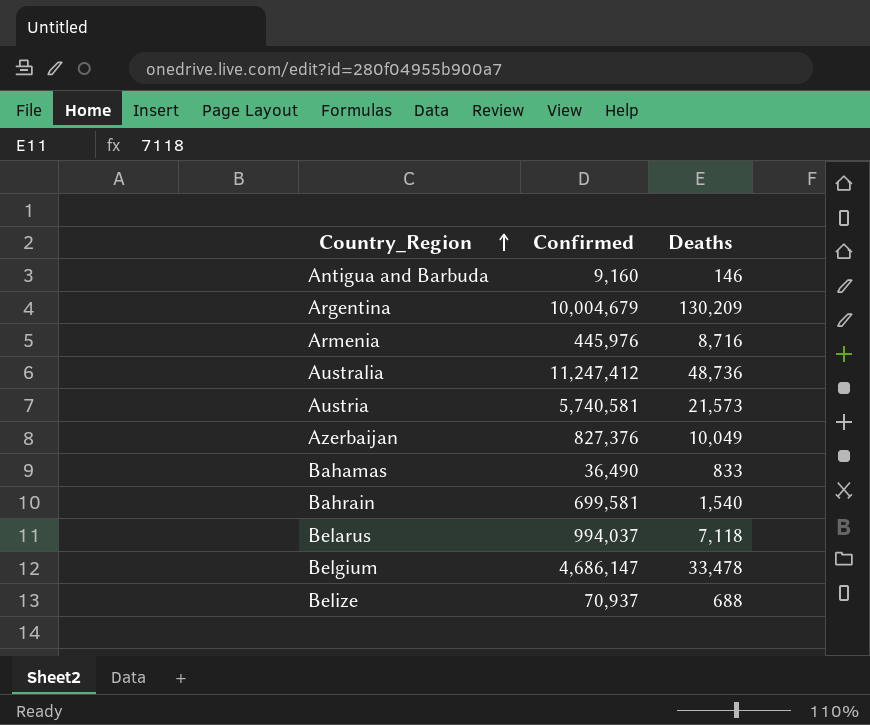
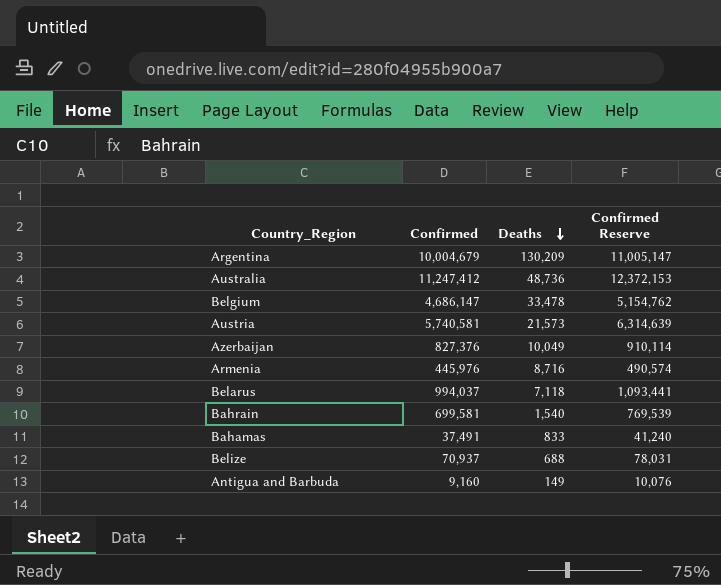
row order: Country_Region ascending -> Deaths descending
column Confirmed Reserve | formula: none -> [Confirmed] * 1.1
Bahamas | Confirmed: 36,490 -> 37,491
Antigua and Barbuda | Deaths: 146 -> 149

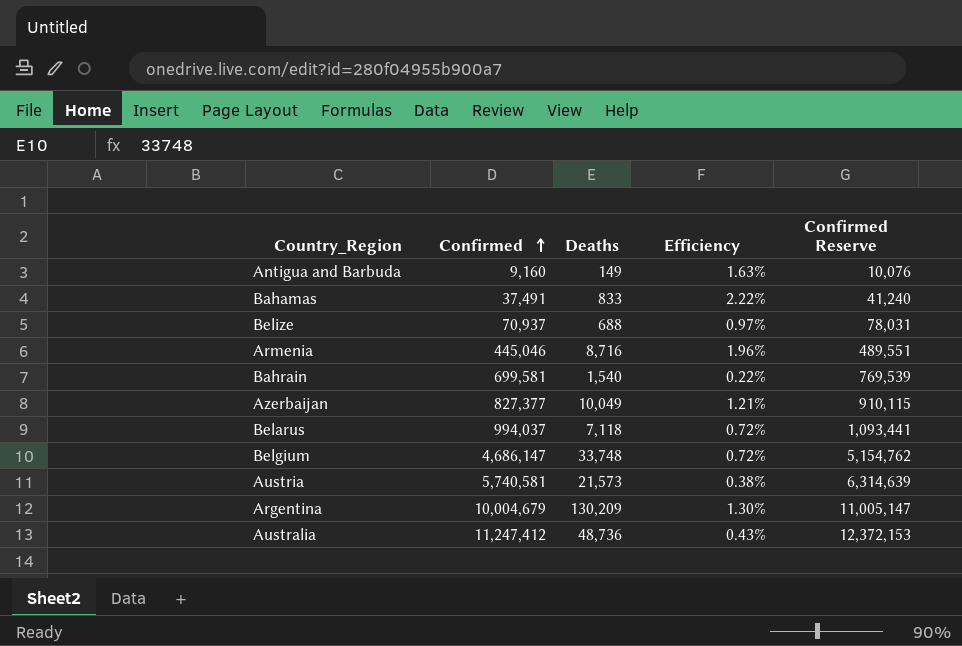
row order: Deaths descending -> Confirmed ascending
column Efficiency | formula: none -> [Deaths] / [Confirmed]
Armenia | Confirmed: 445,976 -> 445,046
Armenia | Confirmed Reserve: 490,574 -> 489,551
Azerbaijan | Confirmed: 827,376 -> 827,377
Azerbaijan | Confirmed Reserve: 910,114 -> 910,115
Belgium | Deaths: 33,478 -> 33,748

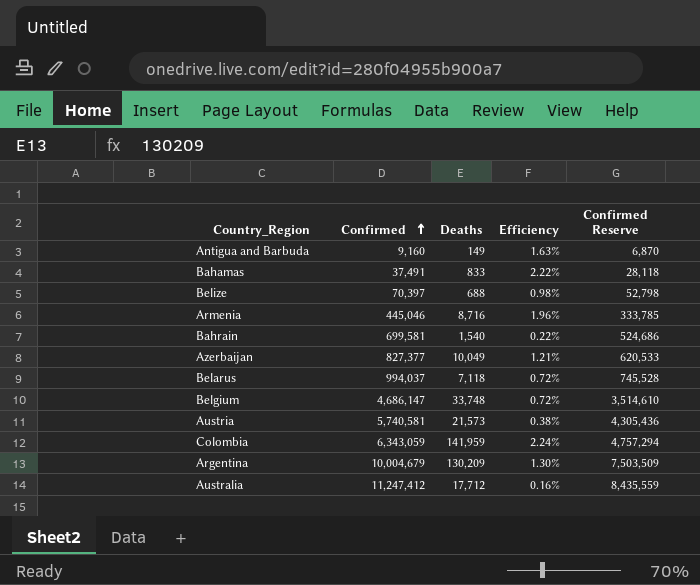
column Confirmed Reserve | formula: [Confirmed] * 1.1 -> [Confirmed] * 0.75
Belize | Confirmed: 70,937 -> 70,397
Belize | Efficiency: 0.97% -> 0.98%
row Colombia: none -> 6,343,059 | 141,959 | 2.24% | 4,757,294
Australia | Deaths: 48,736 -> 17,712
Australia | Efficiency: 0.43% -> 0.16%

